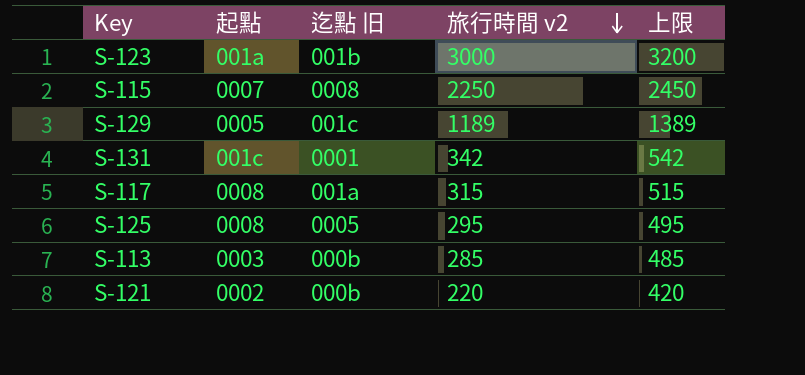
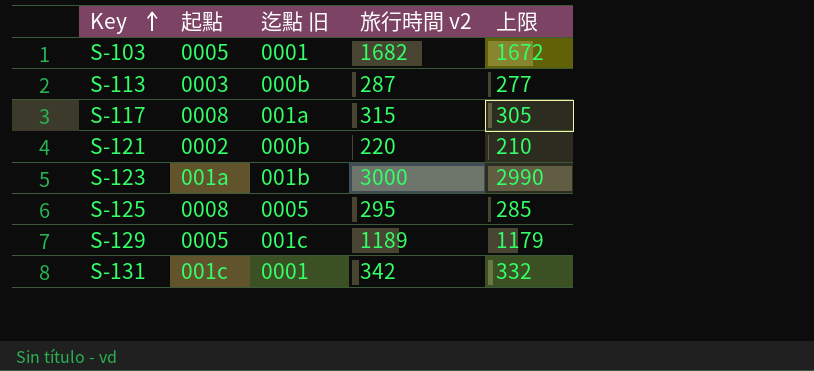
row order: 旅行時間 v2 descending -> Key ascending
column 上限 | formula: [旅行時間 v2] + 200 -> [旅行時間 v2] - 10
row S-115: 0007 | 0008 | 2250 | 2450 -> none
row S-103: none -> 0005 | 0001 | 1682 | 1672
S-113 | 旅行時間 v2: 285 -> 287

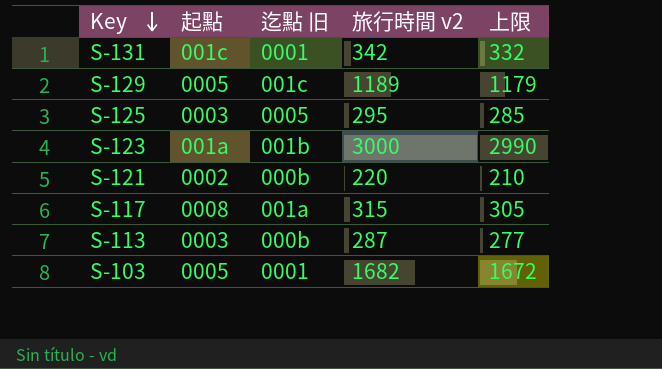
row order: Key ascending -> Key descending
S-125 | 起點: 0008 -> 0003

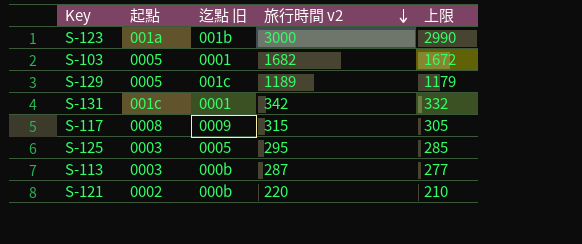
row order: Key descending -> 旅行時間 v2 descending
S-117 | 迄點 旧: 001a -> 0009

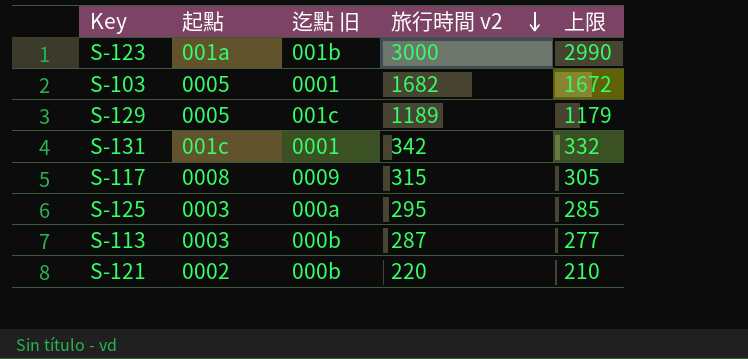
S-125 | 迄點 旧: 0005 -> 000a

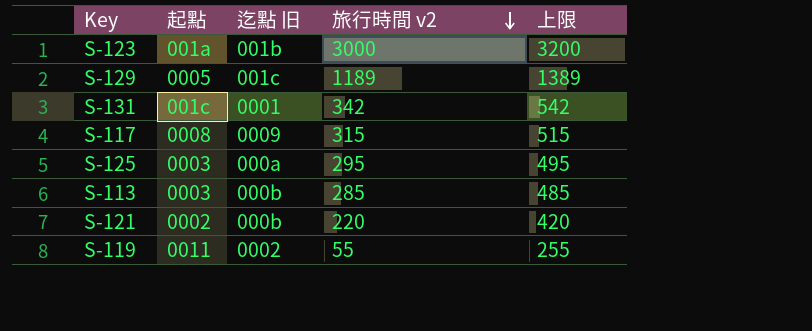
column 上限 | formula: [旅行時間 v2] - 10 -> [旅行時間 v2] + 200
row S-103: 0005 | 0001 | 1682 | 1672 -> none
S-113 | 旅行時間 v2: 287 -> 285
row S-119: none -> 0011 | 0002 | 55 | 255

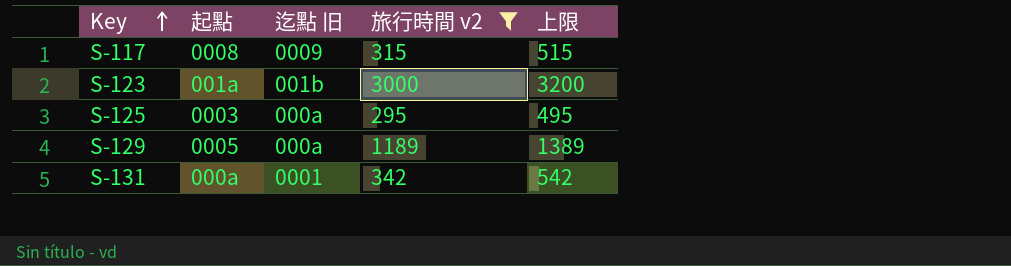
filter: none -> 旅行時間 v2 >= 295
row order: 旅行時間 v2 descending -> Key ascending
S-129 | 迄點 旧: 001c -> 000a
S-131 | 起點: 001c -> 000a

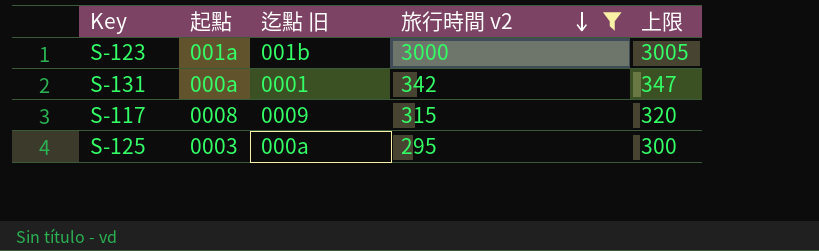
row order: Key ascending -> 旅行時間 v2 descending
column 上限 | formula: [旅行時間 v2] + 200 -> [旅行時間 v2] + 5
row S-129: 0005 | 000a | 1189 | 1389 -> none

